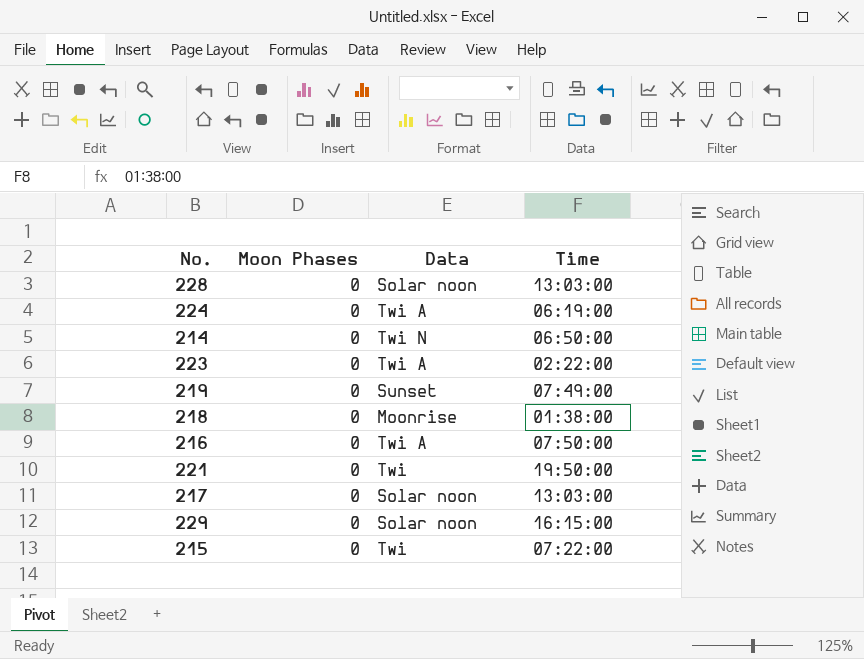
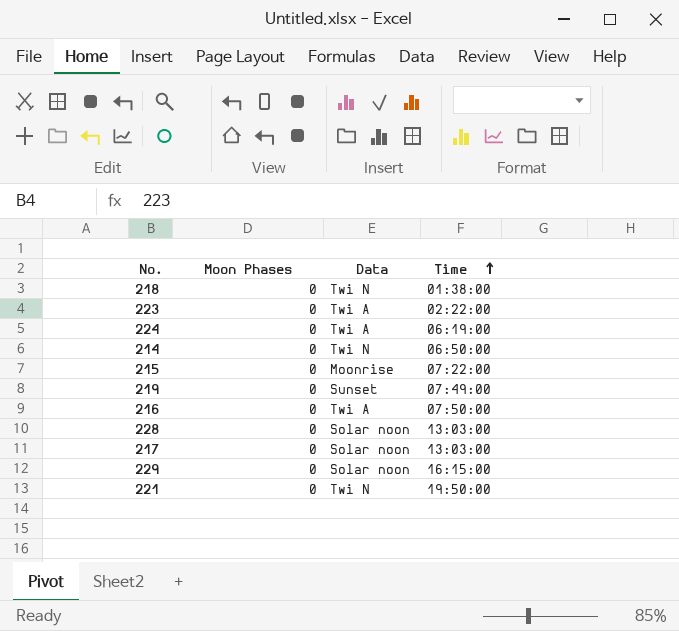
row order: none -> Time ascending
218 | Data: Moonrise -> Twi N
215 | Data: Twi -> Moonrise
221 | Data: Twi -> Twi N

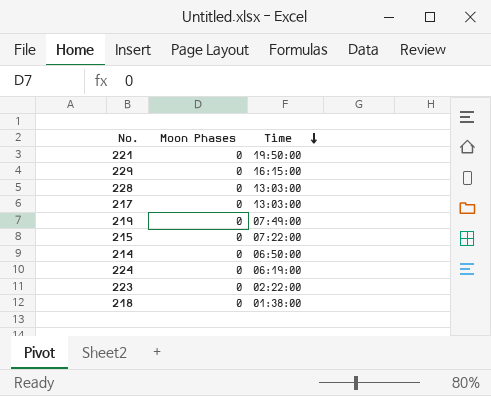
row order: Time ascending -> Time descending
column Data | position: 3 -> none
row 216: 0 | Twi A | 07:50:00 -> none

